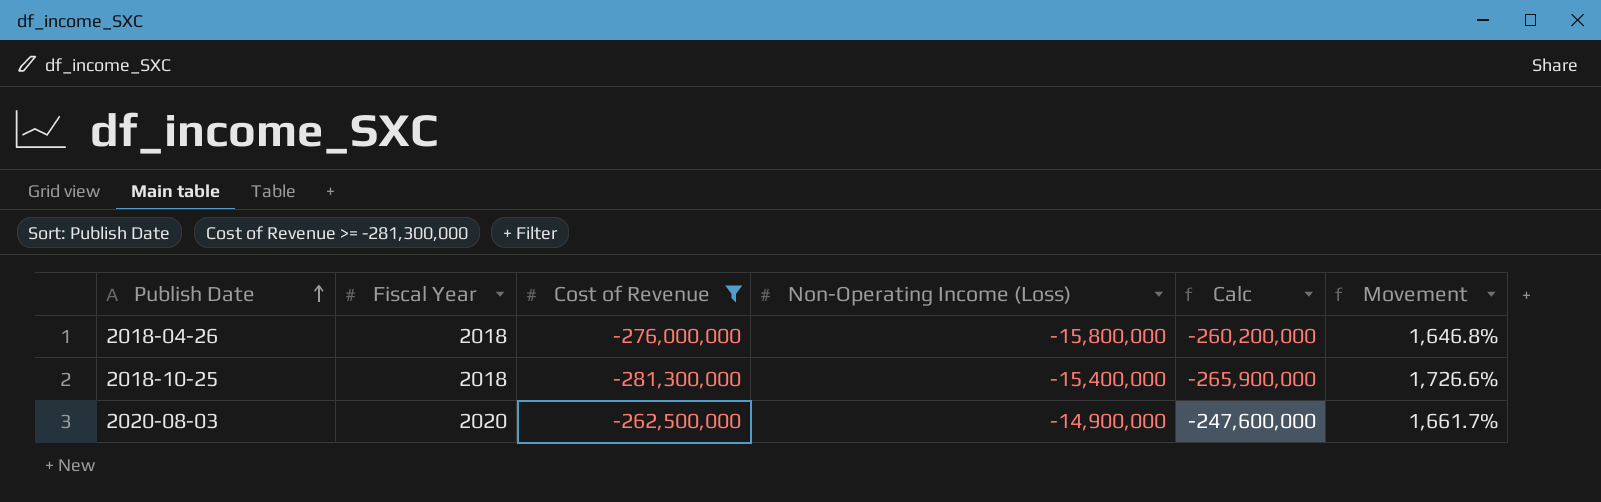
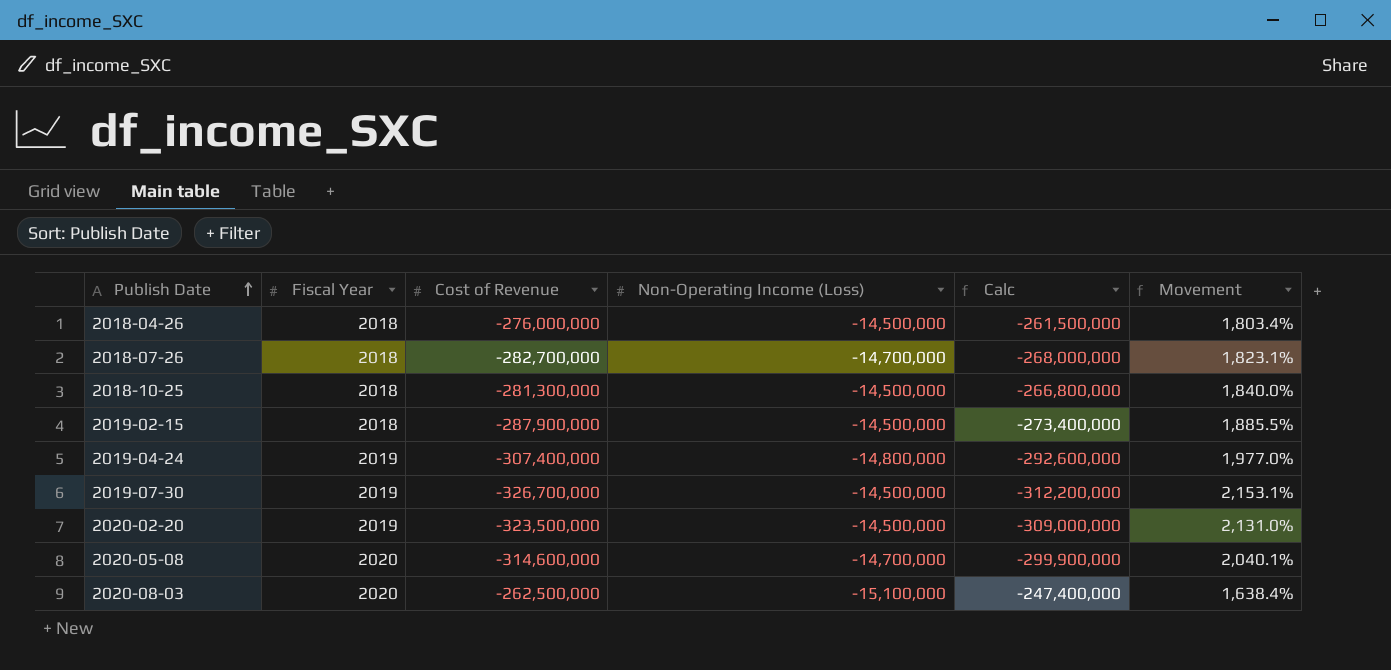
filter: Cost of Revenue >= -281,300,000 -> none
2018-04-26 | Non-Operating Income (Loss): -15,800,000 -> -14,500,000
2018-04-26 | Calc: -260,200,000 -> -261,500,000
2018-04-26 | Movement: 1,646.8% -> 1,803.4%
2018-10-25 | Non-Operating Income (Loss): -15,400,000 -> -14,500,000
2018-10-25 | Calc: -265,900,000 -> -266,800,000
2018-10-25 | Movement: 1,726.6% -> 1,840.0%
2020-08-03 | Non-Operating Income (Loss): -14,900,000 -> -15,100,000
2020-08-03 | Calc: -247,600,000 -> -247,400,000
2020-08-03 | Movement: 1,661.7% -> 1,638.4%

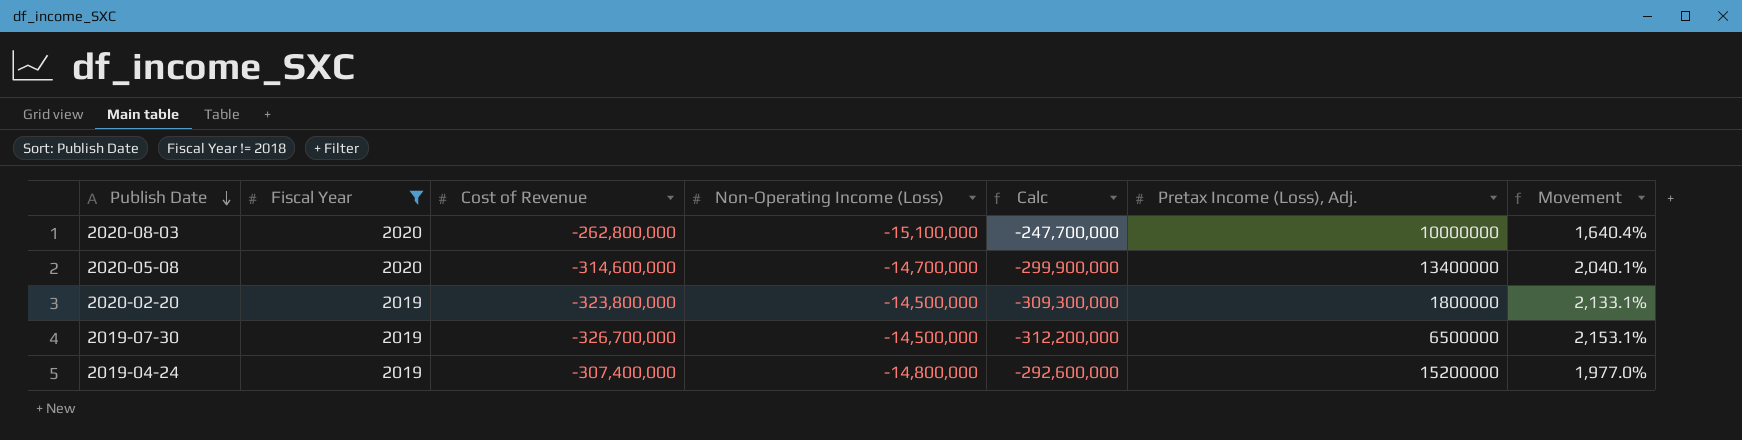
filter: none -> Fiscal Year != 2018
row order: Publish Date ascending -> Publish Date descending
column Pretax Income (Loss), Adj. | position: none -> 6
2020-08-03 | Cost of Revenue: -262,500,000 -> -262,800,000
2020-08-03 | Calc: -247,400,000 -> -247,700,000
2020-08-03 | Movement: 1,638.4% -> 1,640.4%
2020-02-20 | Cost of Revenue: -323,500,000 -> -323,800,000
2020-02-20 | Calc: -309,000,000 -> -309,300,000
2020-02-20 | Movement: 2,131.0% -> 2,133.1%

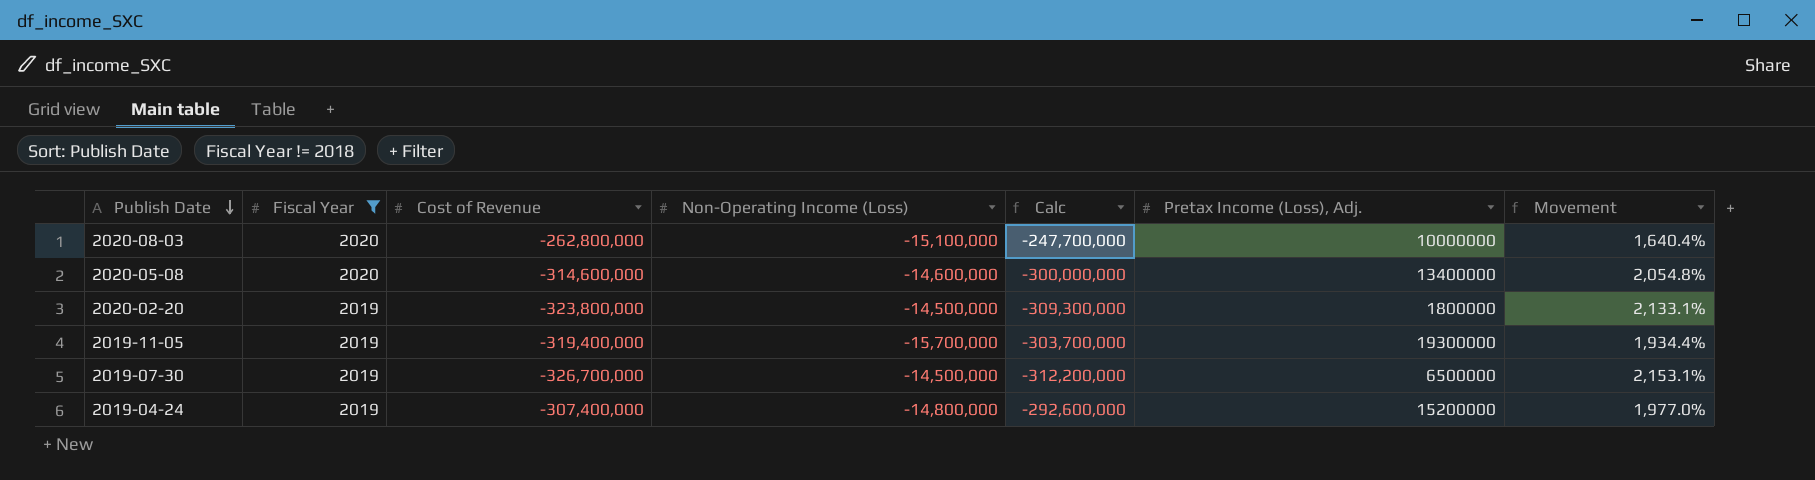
2020-05-08 | Non-Operating Income (Loss): -14,700,000 -> -14,600,000
2020-05-08 | Calc: -299,900,000 -> -300,000,000
2020-05-08 | Movement: 2,040.1% -> 2,054.8%
row 2019-11-05: none -> 2019 | -319,400,000 | -15,700,000 | -303,700,000 | 19300000 | 1,934.4%

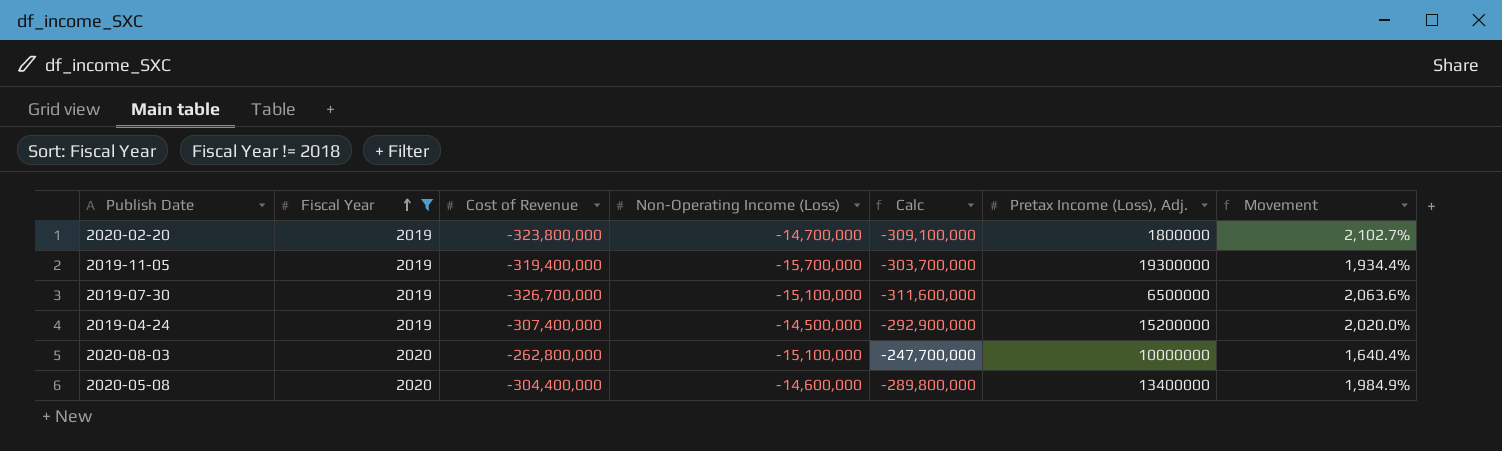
row order: Publish Date descending -> Fiscal Year ascending
2020-02-20 | Non-Operating Income (Loss): -14,500,000 -> -14,700,000
2020-02-20 | Calc: -309,300,000 -> -309,100,000
2020-02-20 | Movement: 2,133.1% -> 2,102.7%
2019-07-30 | Non-Operating Income (Loss): -14,500,000 -> -15,100,000
2019-07-30 | Calc: -312,200,000 -> -311,600,000
2019-07-30 | Movement: 2,153.1% -> 2,063.6%
2019-04-24 | Non-Operating Income (Loss): -14,800,000 -> -14,500,000
2019-04-24 | Calc: -292,600,000 -> -292,900,000
2019-04-24 | Movement: 1,977.0% -> 2,020.0%
2020-05-08 | Cost of Revenue: -314,600,000 -> -304,400,000
2020-05-08 | Calc: -300,000,000 -> -289,800,000
2020-05-08 | Movement: 2,054.8% -> 1,984.9%

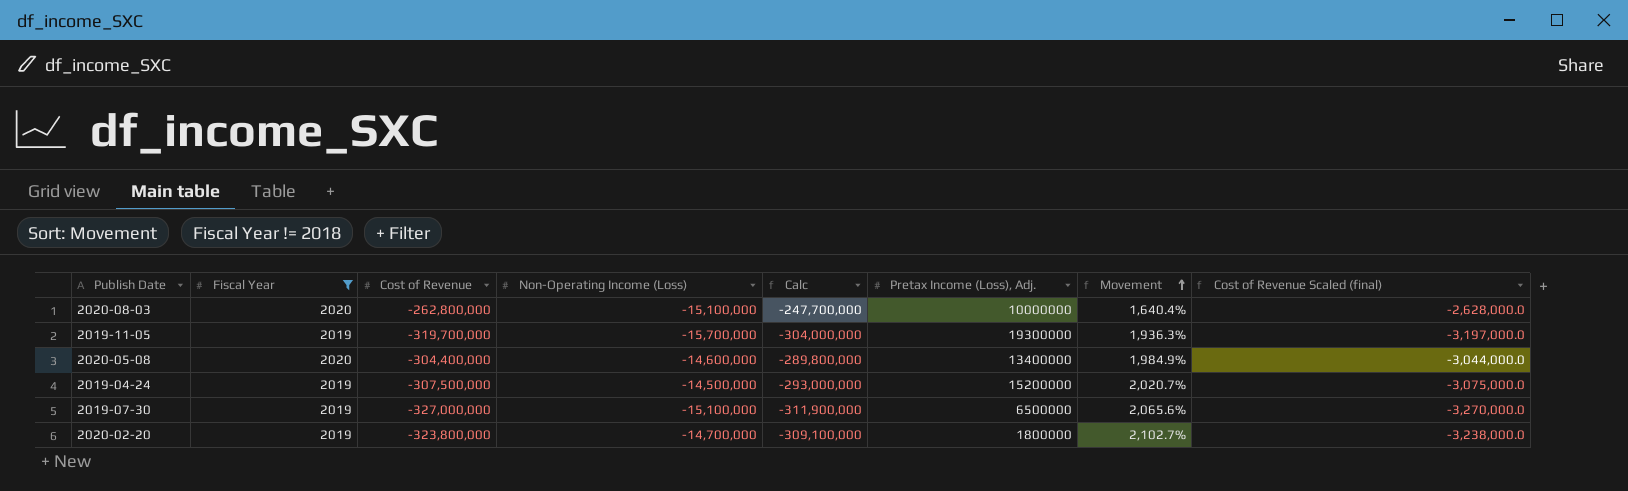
row order: Fiscal Year ascending -> Movement ascending
column Cost of Revenue Scaled (final) | formula: none -> [Cost of Revenue] * 0.01
2019-11-05 | Cost of Revenue: -319,400,000 -> -319,700,000
2019-11-05 | Calc: -303,700,000 -> -304,000,000
2019-11-05 | Movement: 1,934.4% -> 1,936.3%
2019-04-24 | Cost of Revenue: -307,400,000 -> -307,500,000
2019-04-24 | Calc: -292,900,000 -> -293,000,000
2019-04-24 | Movement: 2,020.0% -> 2,020.7%
2019-07-30 | Cost of Revenue: -326,700,000 -> -327,000,000
2019-07-30 | Calc: -311,600,000 -> -311,900,000
2019-07-30 | Movement: 2,063.6% -> 2,065.6%

